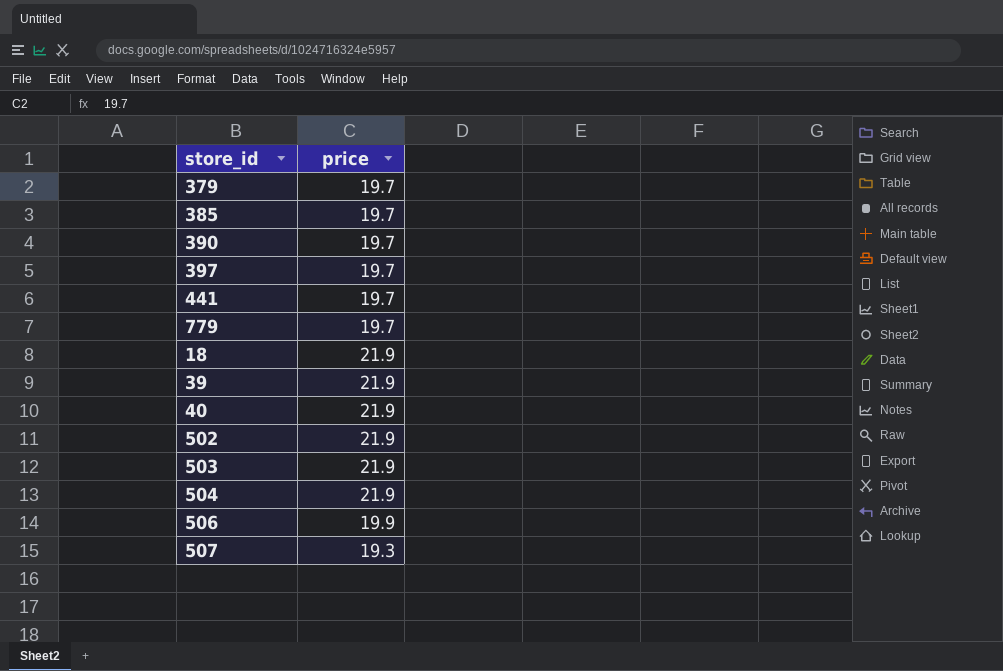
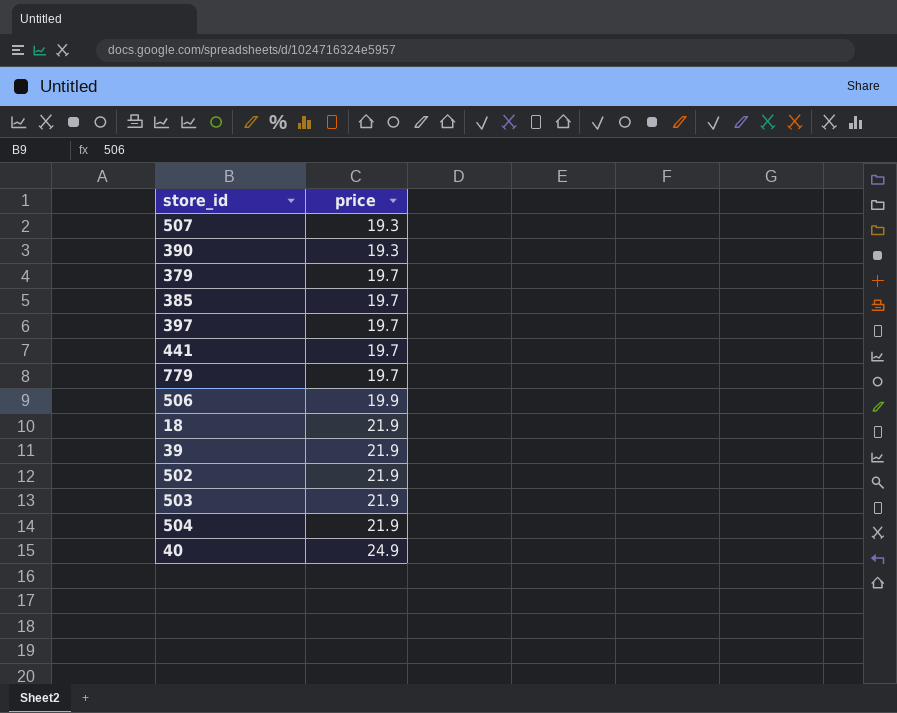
row order: none -> price ascending
390 | price: 19.7 -> 19.3
40 | price: 21.9 -> 24.9

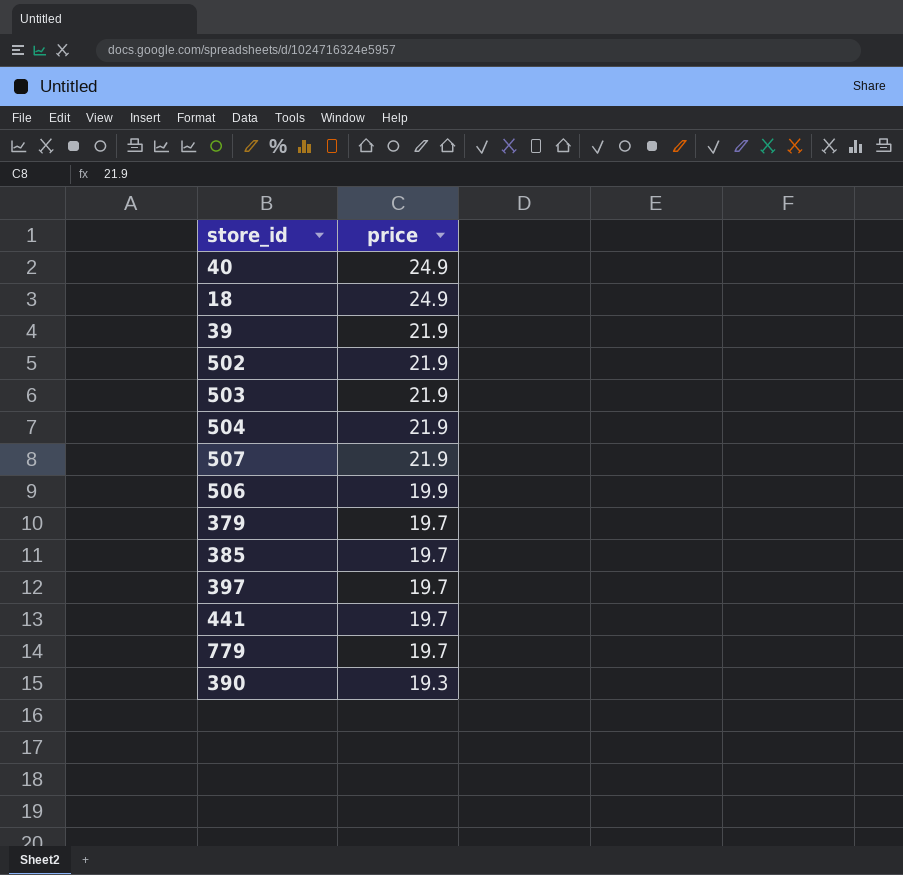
row order: price ascending -> price descending
18 | price: 21.9 -> 24.9
507 | price: 19.3 -> 21.9

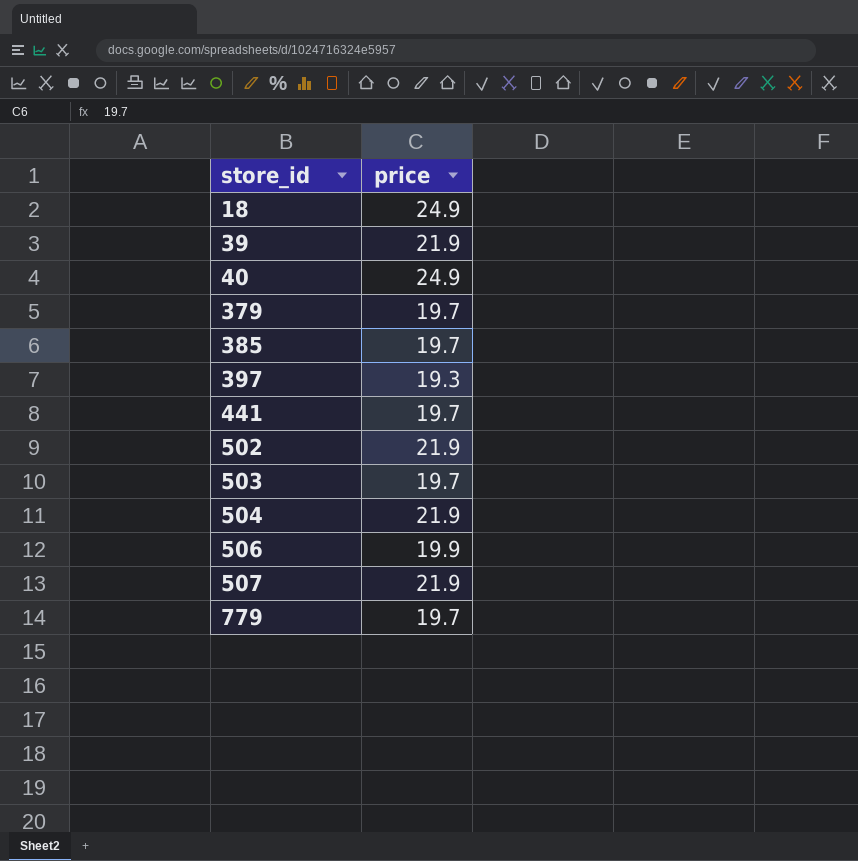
row order: price descending -> store_id ascending
row 390: 19.3 -> none
397 | price: 19.7 -> 19.3
503 | price: 21.9 -> 19.7

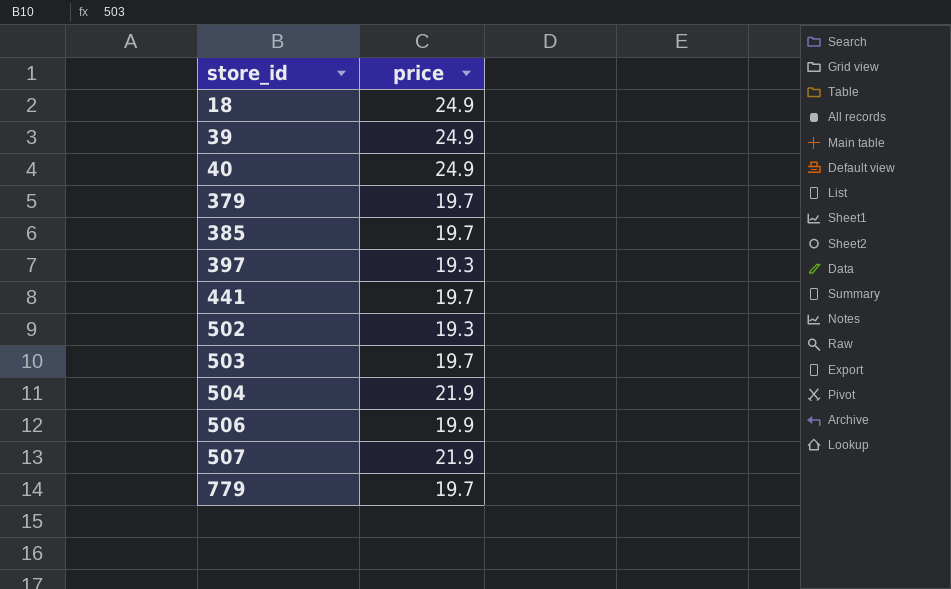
39 | price: 21.9 -> 24.9
502 | price: 21.9 -> 19.3

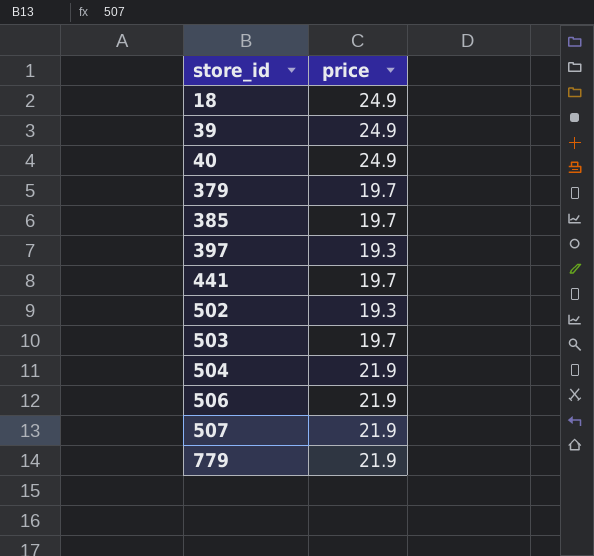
506 | price: 19.9 -> 21.9
779 | price: 19.7 -> 21.9

